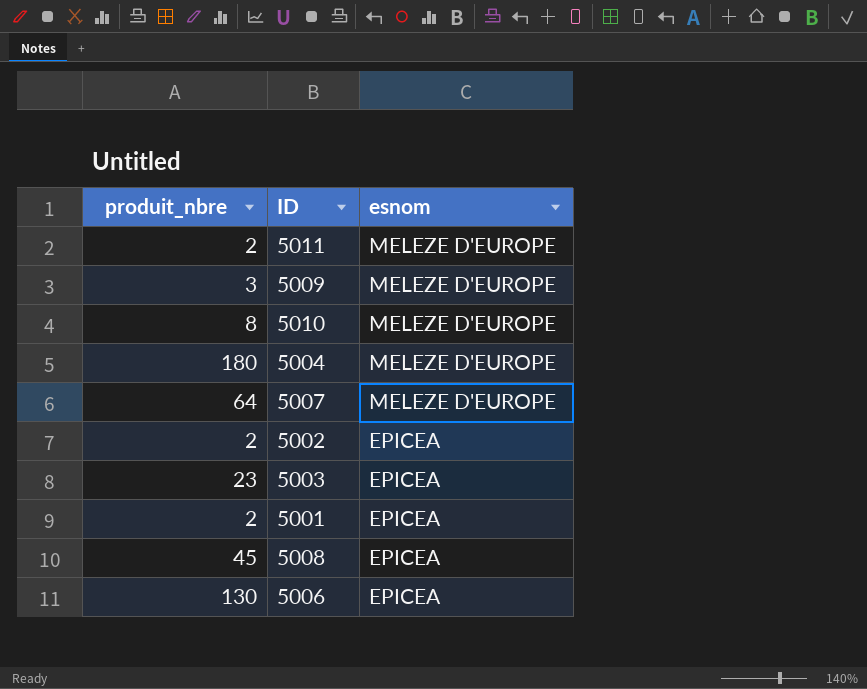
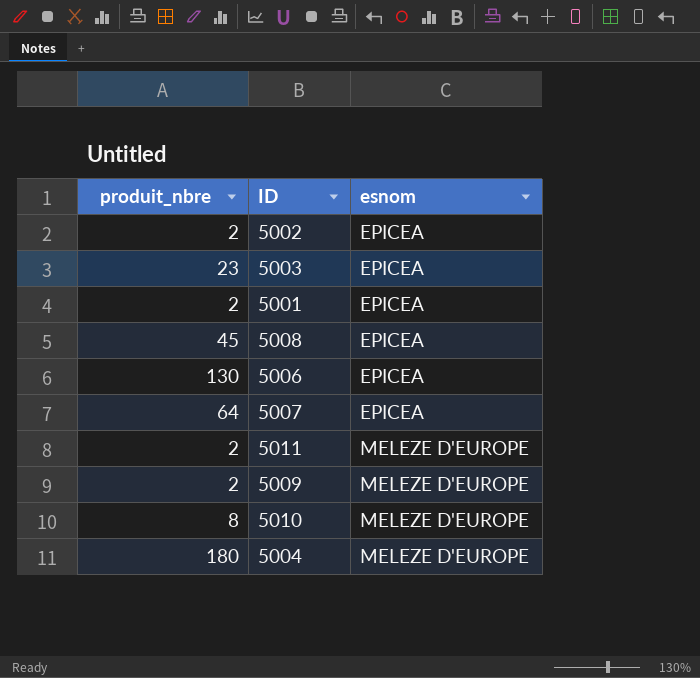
row order: esnom descending -> esnom ascending
5007 | esnom: MELEZE D'EUROPE -> EPICEA
5009 | produit_nbre: 3 -> 2

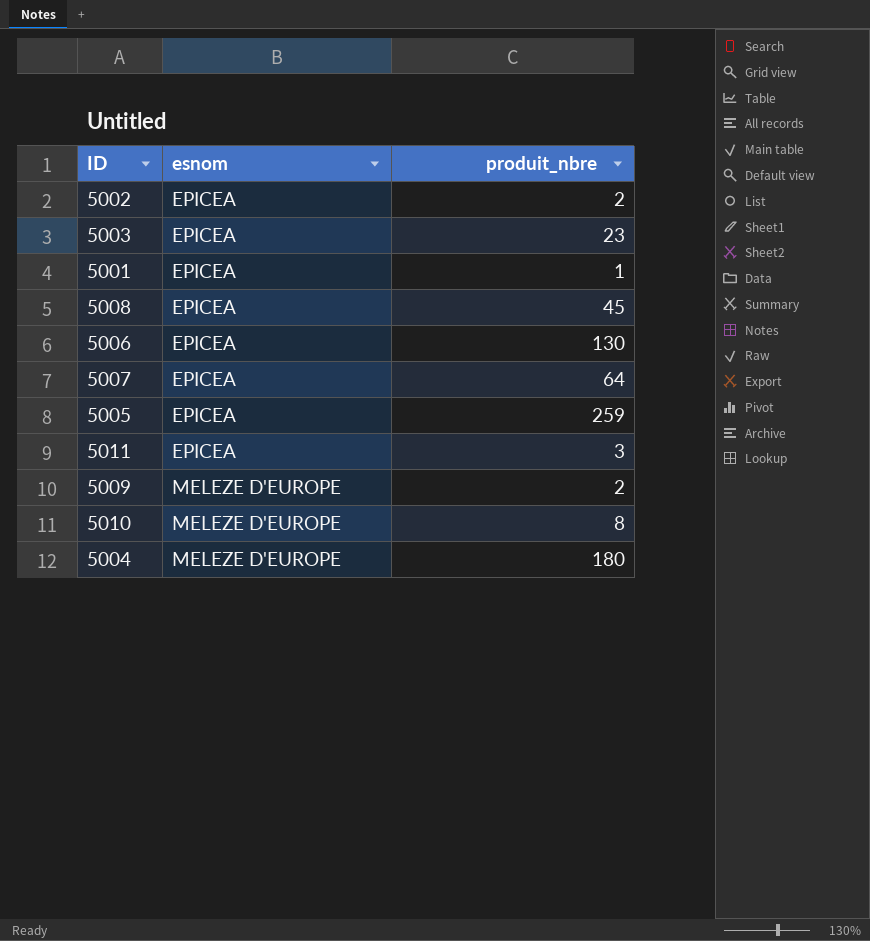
column produit_nbre | position: 1 -> 3
5001 | produit_nbre: 2 -> 1
row 5005: none -> EPICEA | 259
5011 | esnom: MELEZE D'EUROPE -> EPICEA
5011 | produit_nbre: 2 -> 3

